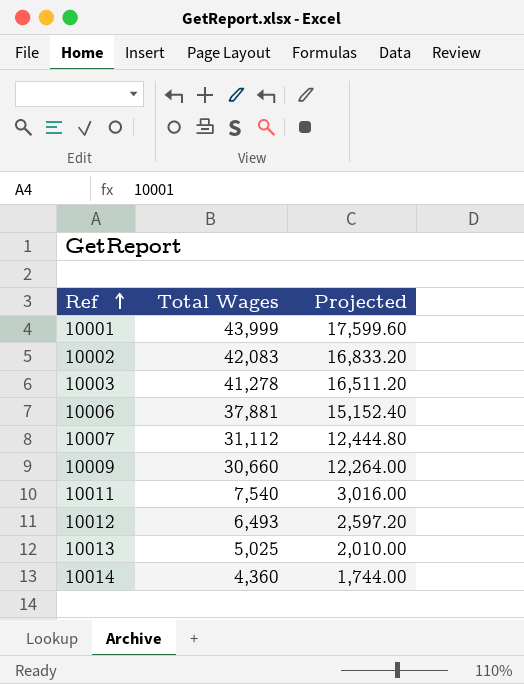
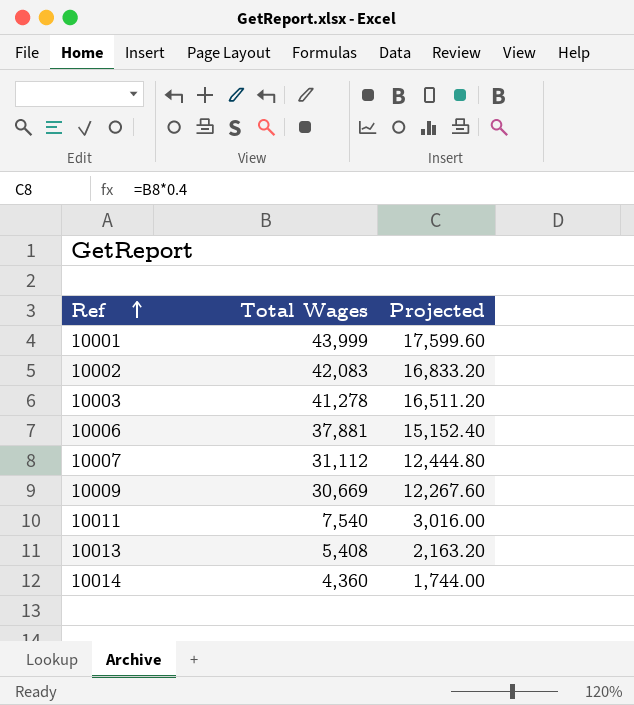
row 10012: 6,493 | 2,597.20 -> none
10009 | Total Wages: 30,660 -> 30,669
10009 | Projected: 12,264.00 -> 12,267.60
10013 | Total Wages: 5,025 -> 5,408
10013 | Projected: 2,010.00 -> 2,163.20

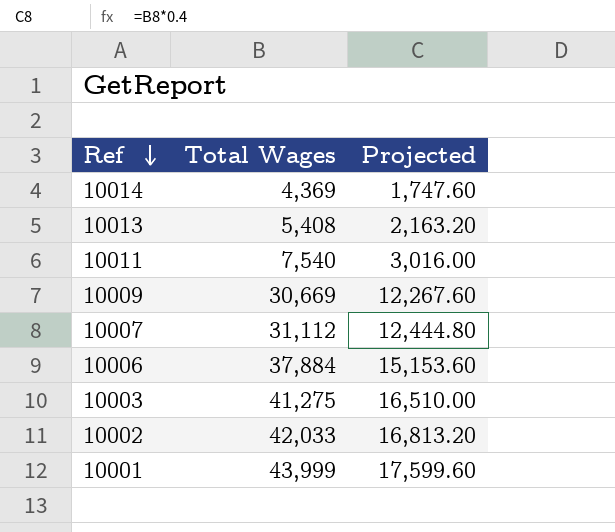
row order: Ref ascending -> Ref descending
10014 | Total Wages: 4,360 -> 4,369
10014 | Projected: 1,744.00 -> 1,747.60
10006 | Total Wages: 37,881 -> 37,884
10006 | Projected: 15,152.40 -> 15,153.60
10003 | Total Wages: 41,278 -> 41,275
10003 | Projected: 16,511.20 -> 16,510.00
10002 | Total Wages: 42,083 -> 42,033
10002 | Projected: 16,833.20 -> 16,813.20

